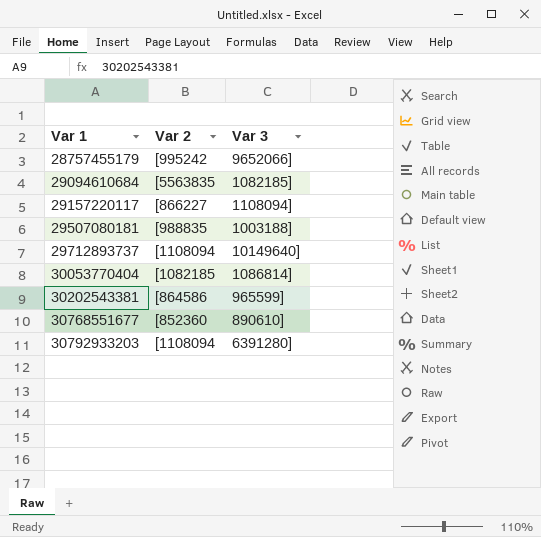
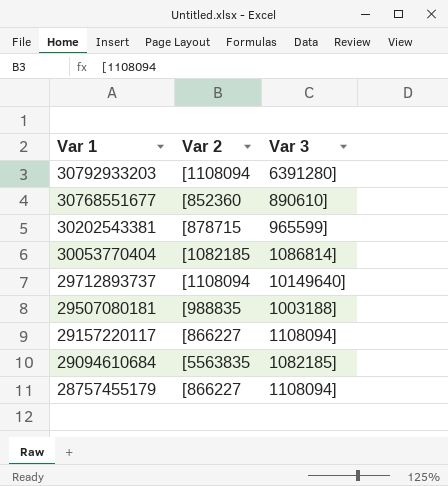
row order: Var 1 ascending -> Var 1 descending
30202543381 | Var 2: [864586 -> [878715
28757455179 | Var 2: [995242 -> [866227
28757455179 | Var 3: 9652066] -> 1108094]

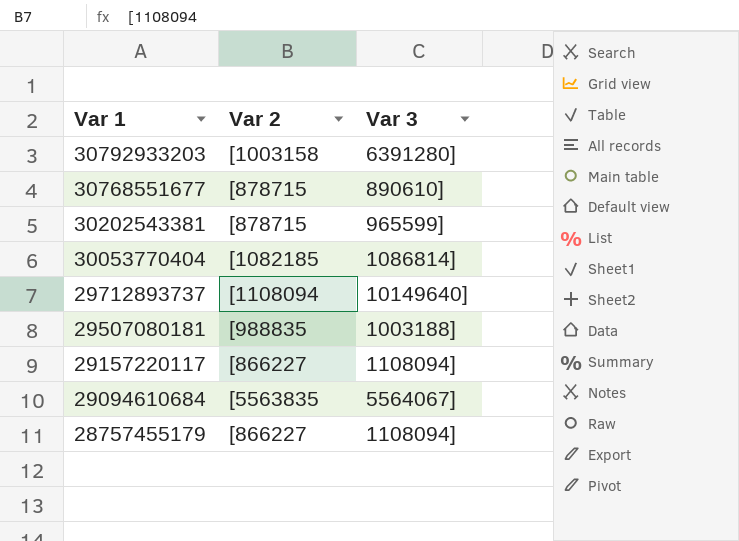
30792933203 | Var 2: [1108094 -> [1003158
30768551677 | Var 2: [852360 -> [878715
29094610684 | Var 3: 1082185] -> 5564067]

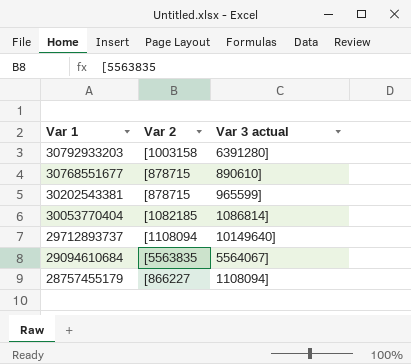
column name: Var 3 -> Var 3 actual
row 29507080181: [988835 | 1003188] -> none
row 29157220117: [866227 | 1108094] -> none

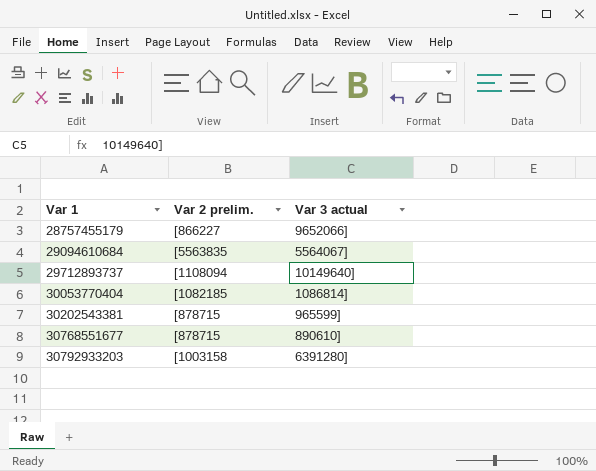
row order: Var 1 descending -> Var 1 ascending
column name: Var 2 -> Var 2 prelim.
28757455179 | Var 3 actual: 1108094] -> 9652066]

